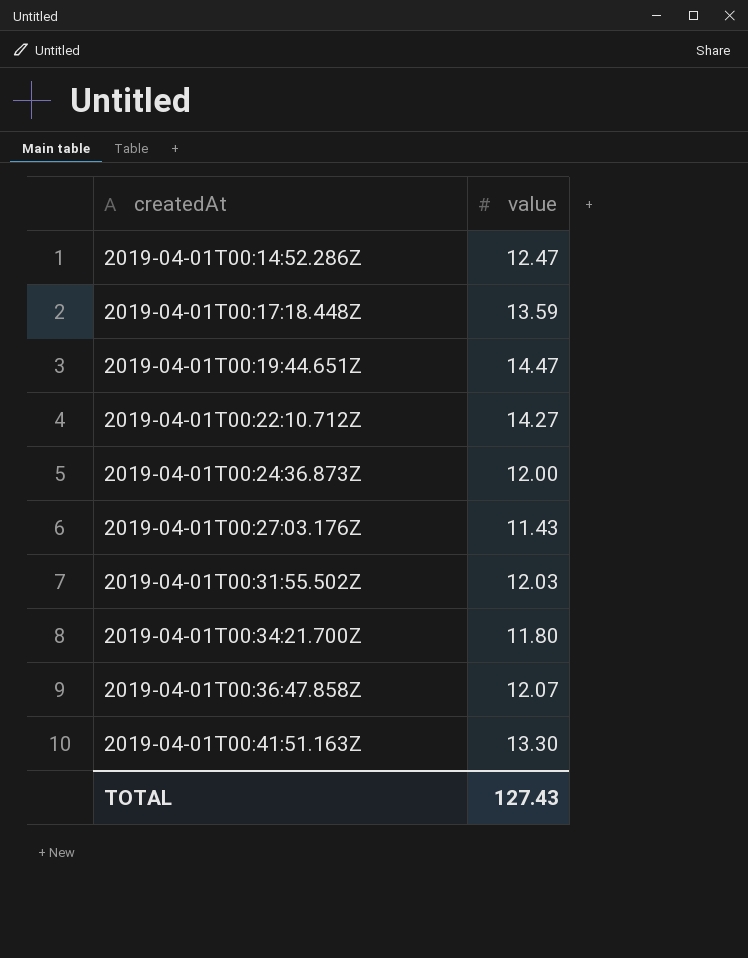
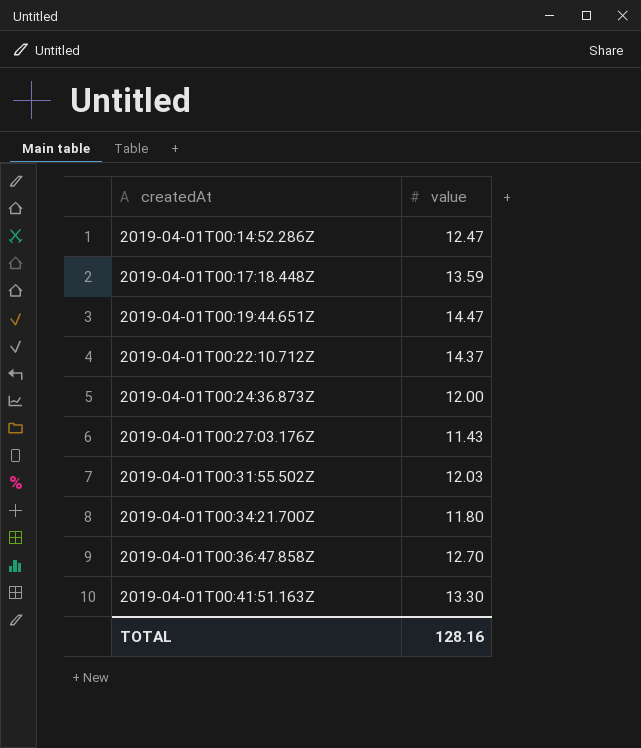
2019-04-01T00:22:10.712Z | value: 14.27 -> 14.37
2019-04-01T00:36:47.858Z | value: 12.07 -> 12.70
TOTAL | value: 127.43 -> 128.16

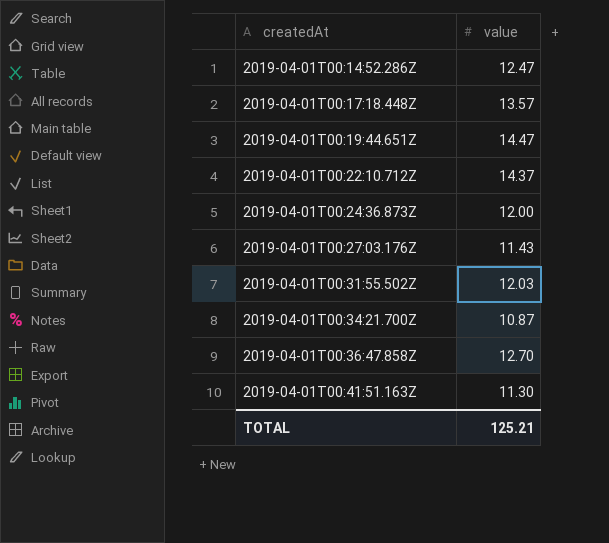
2019-04-01T00:17:18.448Z | value: 13.59 -> 13.57
2019-04-01T00:34:21.700Z | value: 11.80 -> 10.87
2019-04-01T00:41:51.163Z | value: 13.30 -> 11.30
TOTAL | value: 128.16 -> 125.21

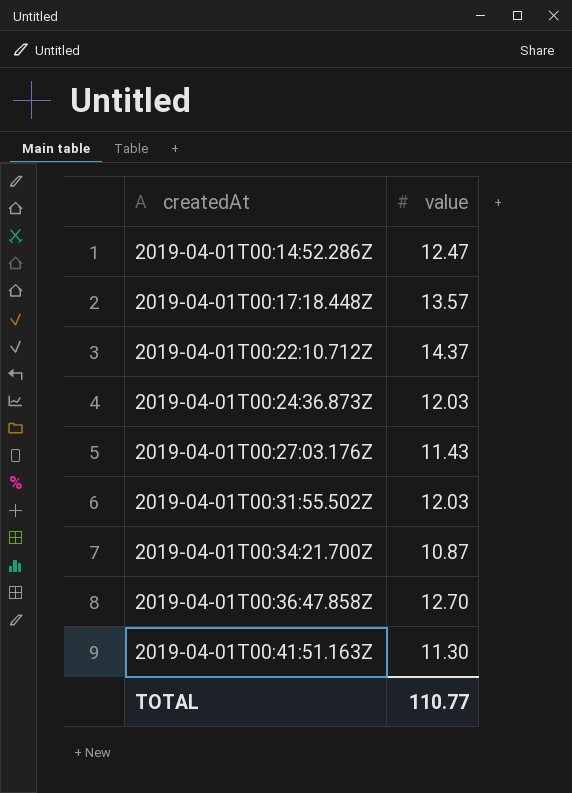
row 2019-04-01T00:19:44.651Z: 14.47 -> none
2019-04-01T00:24:36.873Z | value: 12.00 -> 12.03
TOTAL | value: 125.21 -> 110.77

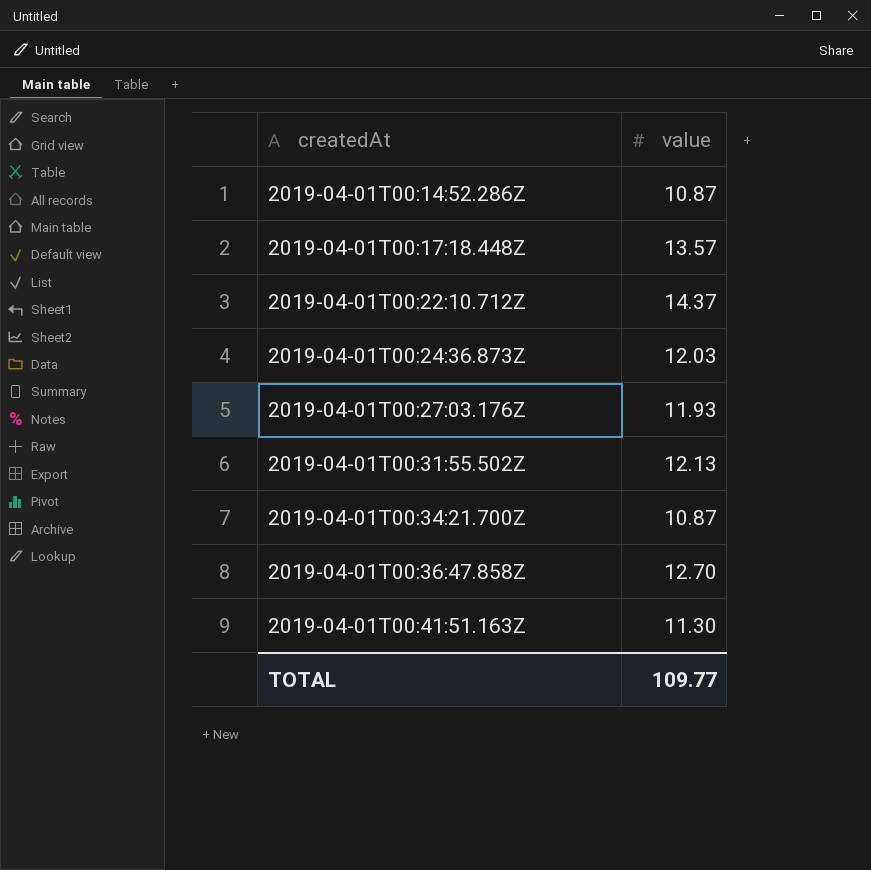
2019-04-01T00:14:52.286Z | value: 12.47 -> 10.87
2019-04-01T00:27:03.176Z | value: 11.43 -> 11.93
2019-04-01T00:31:55.502Z | value: 12.03 -> 12.13
TOTAL | value: 110.77 -> 109.77

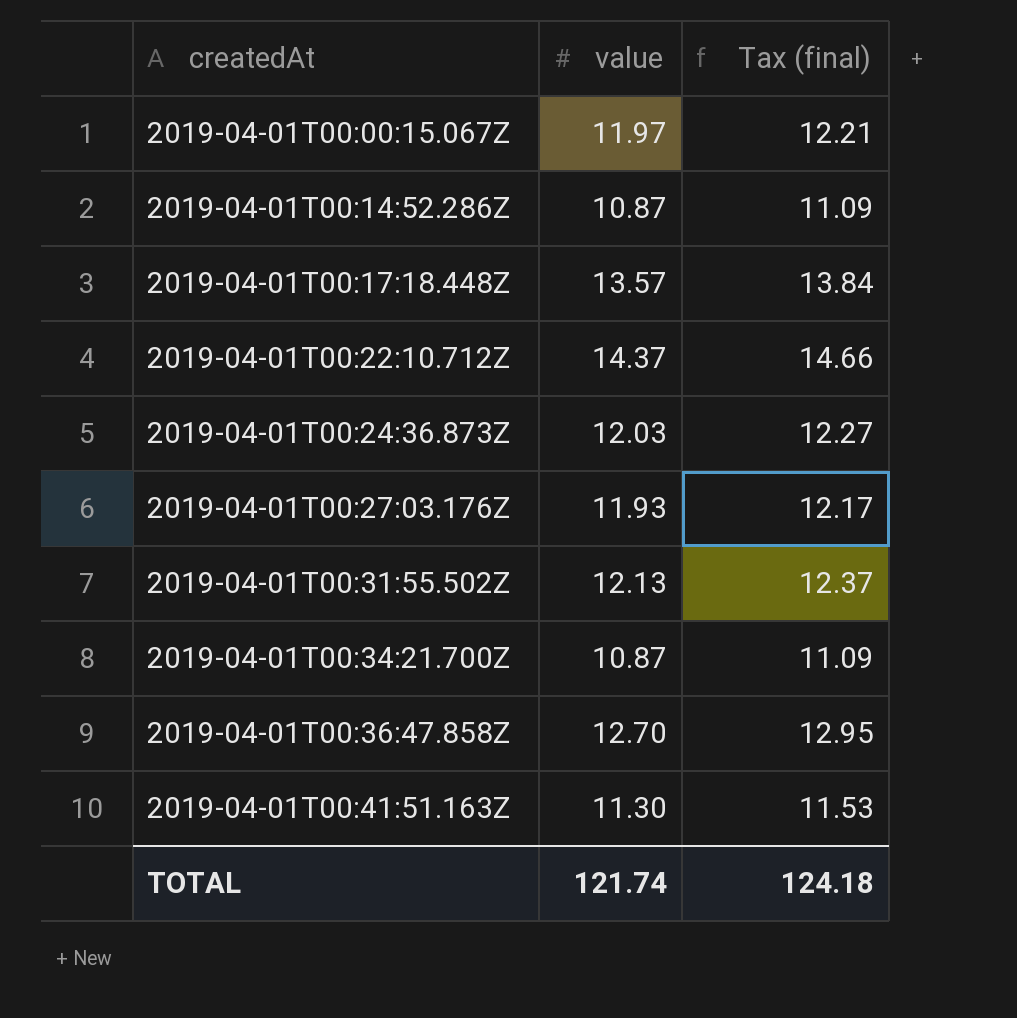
column Tax (final) | formula: none -> [value] * 1.02
row 2019-04-01T00:00:15.067Z: none -> 11.97 | 12.21
TOTAL | value: 109.77 -> 121.74

